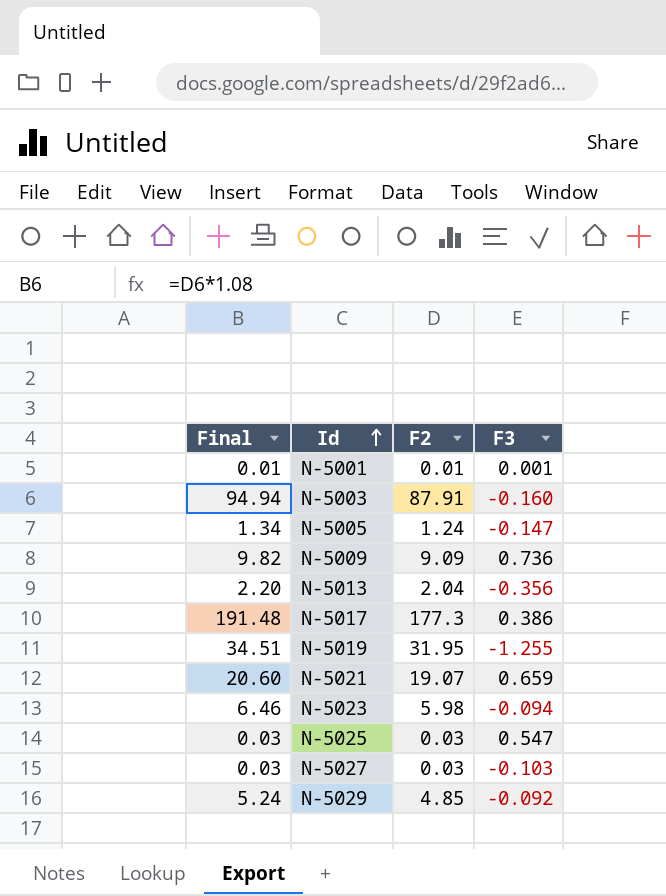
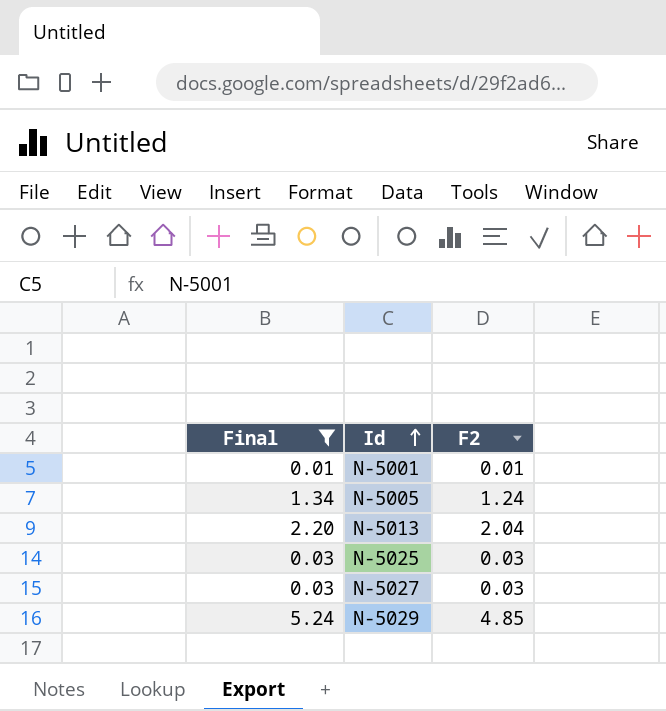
filter: none -> Final <= 5.24
column F3 | position: 4 -> none

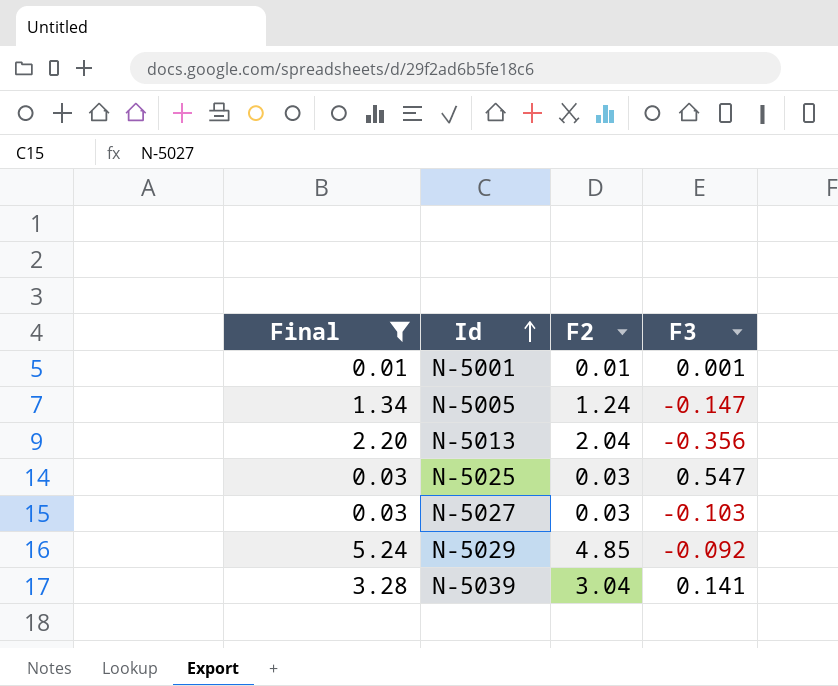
column F3 | position: none -> 4
row N-5039: none -> 3.28 | 3.04 | 0.141

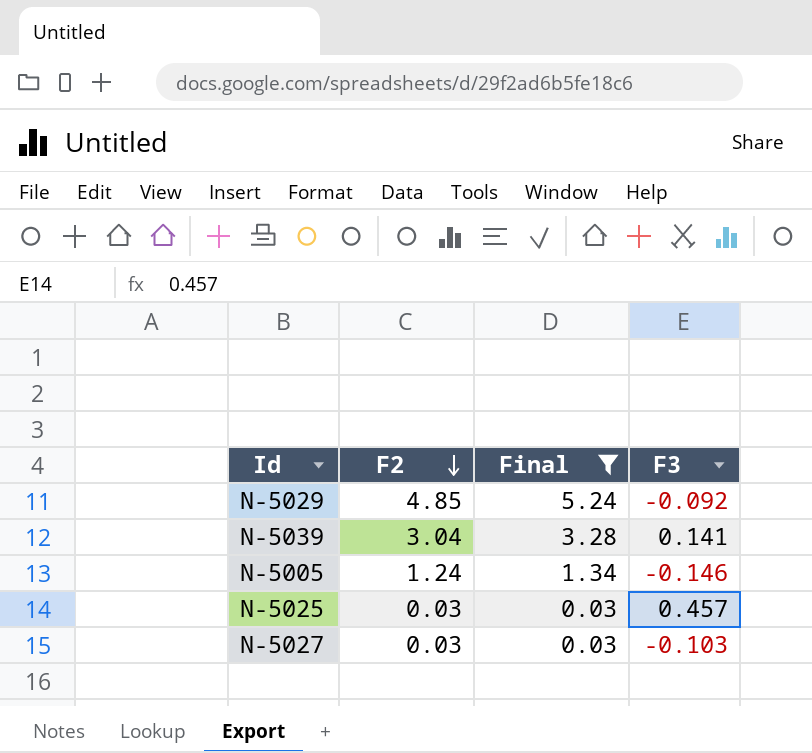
row order: Id ascending -> F2 descending
column Final | position: 1 -> 3
row N-5001: 0.01 | 0.01 | 0.001 -> none
row N-5013: 2.20 | 2.04 | -0.356 -> none
N-5005 | F3: -0.147 -> -0.146
N-5025 | F3: 0.547 -> 0.457

